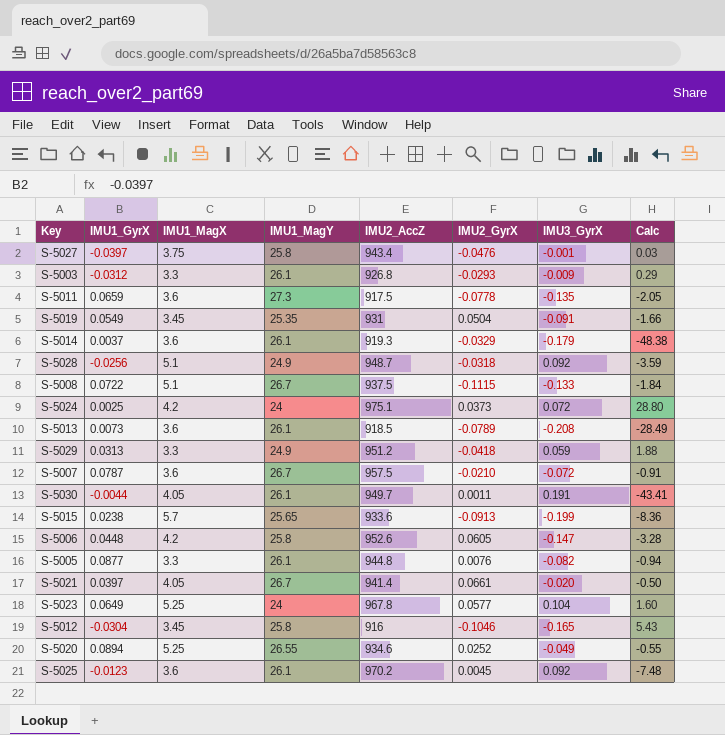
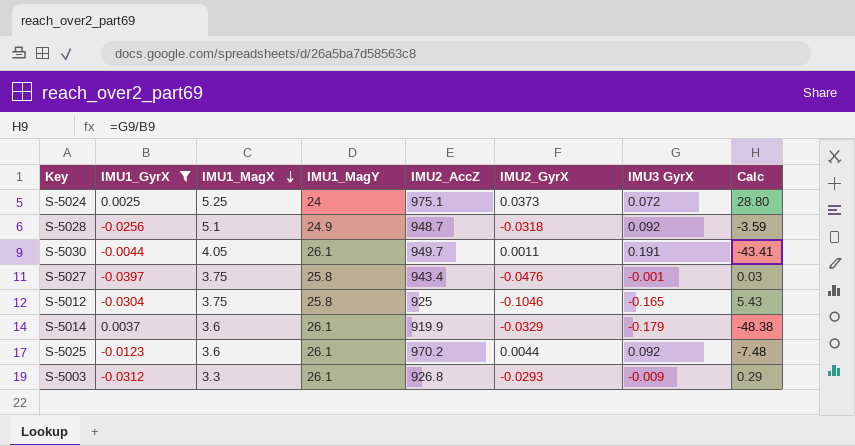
filter: none -> IMU1_GyrX <= 0.0037
row order: none -> IMU1_MagX descending
column name: IMU3_GyrX -> IMU3 GyrX
S-5024 | IMU1_MagX: 4.2 -> 5.25
S-5012 | IMU1_MagX: 3.45 -> 3.75
S-5012 | IMU2_AccZ: 916 -> 925
S-5014 | IMU2_AccZ: 919.3 -> 919.9
S-5025 | IMU2_GyrX: 0.0045 -> 0.0044

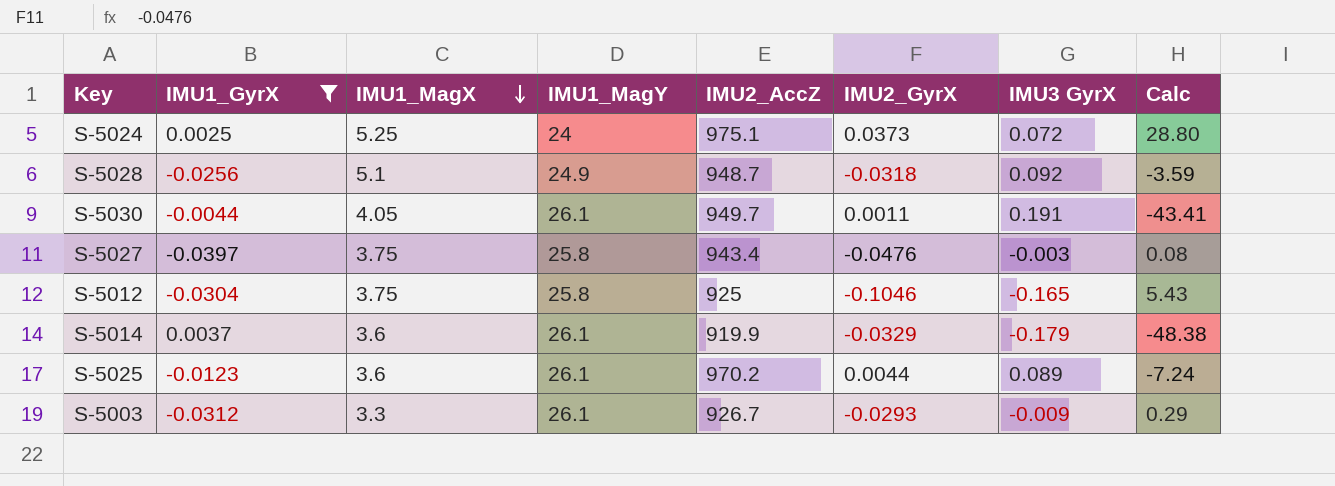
S-5027 | IMU3 GyrX: -0.001 -> -0.003
S-5027 | Calc: 0.03 -> 0.08
S-5025 | IMU3 GyrX: 0.092 -> 0.089
S-5025 | Calc: -7.48 -> -7.24
S-5003 | IMU2_AccZ: 926.8 -> 926.7

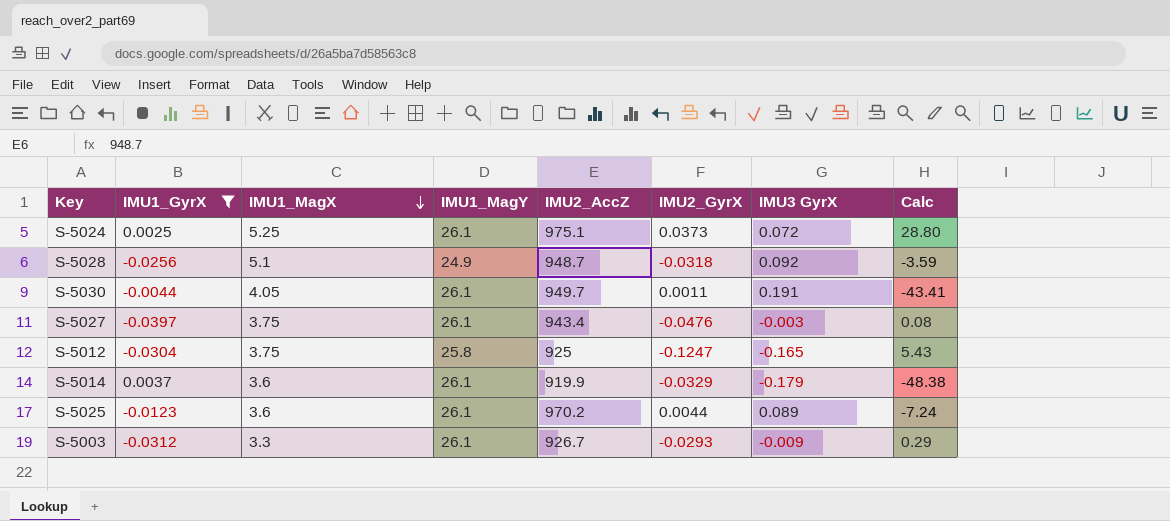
S-5024 | IMU1_MagY: 24 -> 26.1
S-5027 | IMU1_MagY: 25.8 -> 26.1
S-5012 | IMU2_GyrX: -0.1046 -> -0.1247

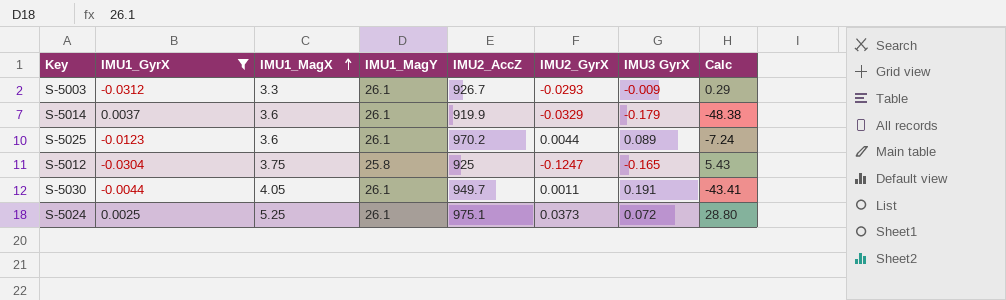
row order: IMU1_MagX descending -> IMU1_MagX ascending
row S-5028: -0.0256 | 5.1 | 24.9 | 948.7 | -0.0318 | 0.092 | -3.59 -> none
row S-5027: -0.0397 | 3.75 | 26.1 | 943.4 | -0.0476 | -0.003 | 0.08 -> none

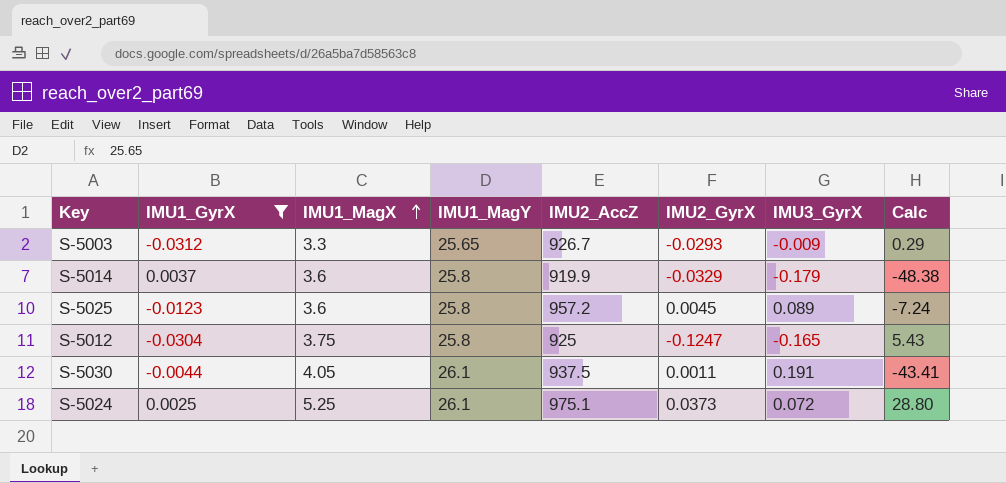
column name: IMU3 GyrX -> IMU3_GyrX
S-5003 | IMU1_MagY: 26.1 -> 25.65
S-5014 | IMU1_MagY: 26.1 -> 25.8
S-5025 | IMU1_MagY: 26.1 -> 25.8
S-5025 | IMU2_AccZ: 970.2 -> 957.2
S-5025 | IMU2_GyrX: 0.0044 -> 0.0045
S-5030 | IMU2_AccZ: 949.7 -> 937.5

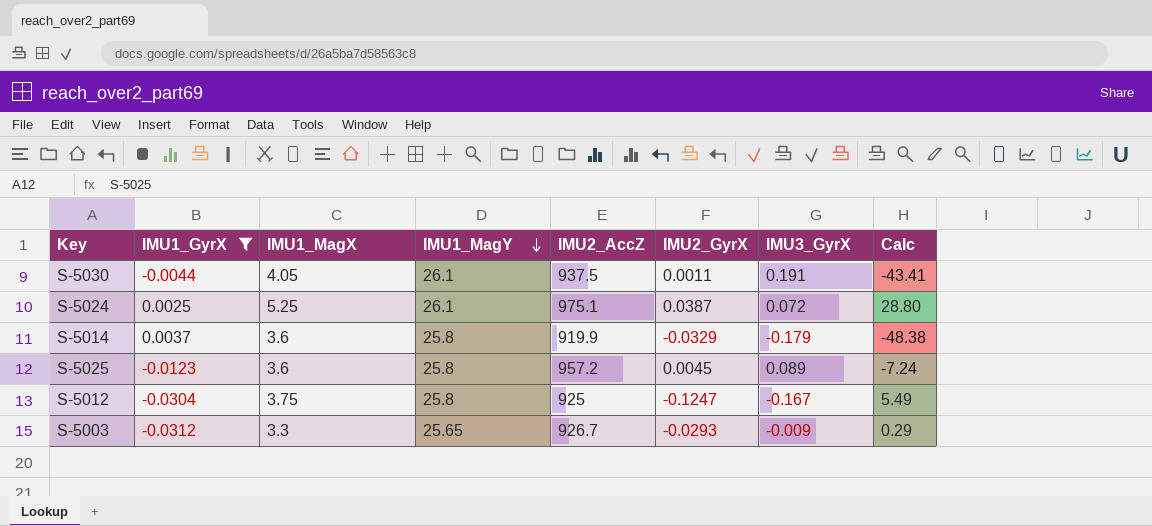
row order: IMU1_MagX ascending -> IMU1_MagY descending
S-5024 | IMU2_GyrX: 0.0373 -> 0.0387
S-5012 | IMU3_GyrX: -0.165 -> -0.167
S-5012 | Calc: 5.43 -> 5.49

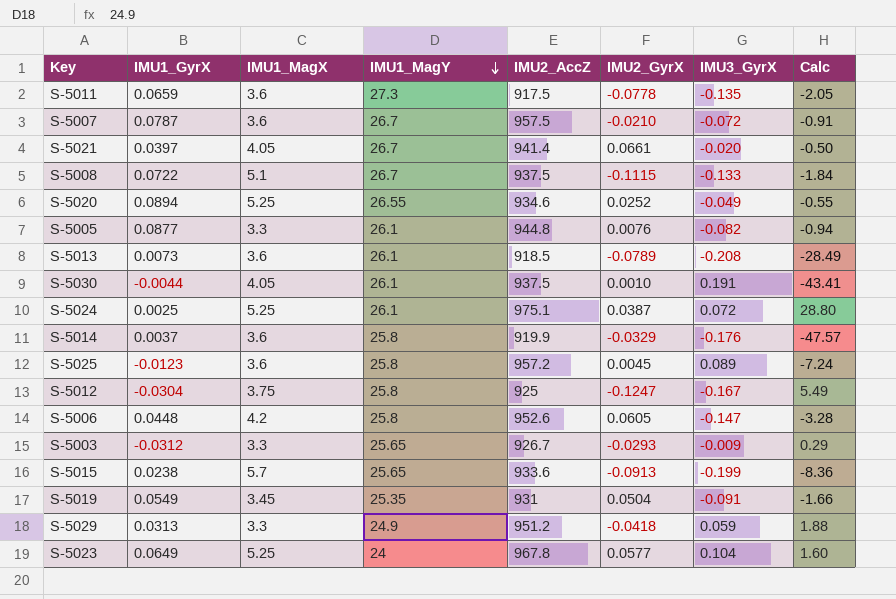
filter: IMU1_GyrX <= 0.0037 -> none
S-5030 | IMU2_GyrX: 0.0011 -> 0.0010
S-5014 | IMU3_GyrX: -0.179 -> -0.176
S-5014 | Calc: -48.38 -> -47.57

